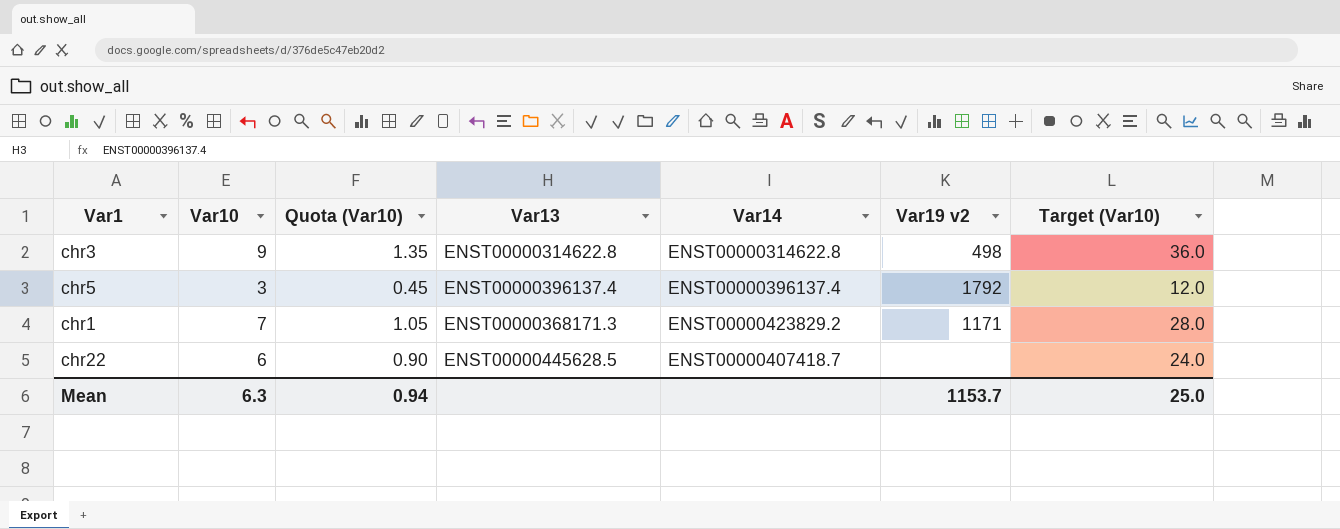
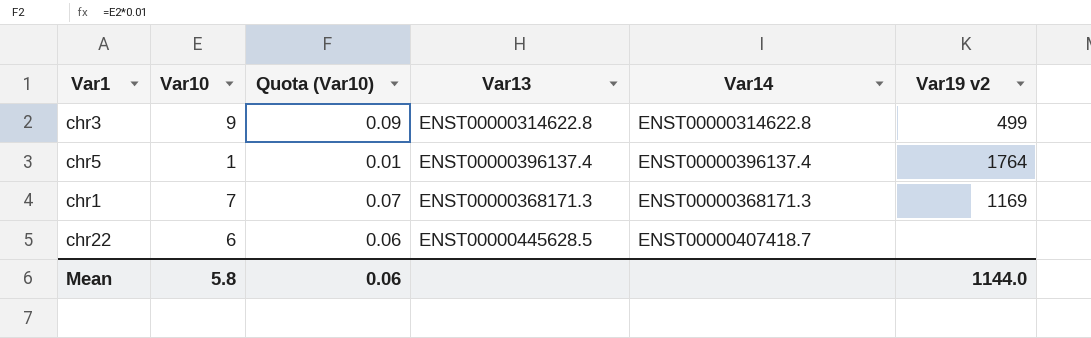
column Target (Var10) | formula: [Var10] * 4 -> none
column Quota (Var10) | formula: [Var10] * 0.15 -> [Var10] * 0.01
chr3 | Var19 v2: 498 -> 499
chr5 | Var10: 3 -> 1
chr5 | Var19 v2: 1792 -> 1764
chr1 | Var14: ENST00000423829.2 -> ENST00000368171.3
chr1 | Var19 v2: 1171 -> 1169
Mean | Var10: 6.3 -> 5.8
Mean | Quota (Var10): 0.94 -> 0.06
Mean | Var19 v2: 1153.7 -> 1144.0

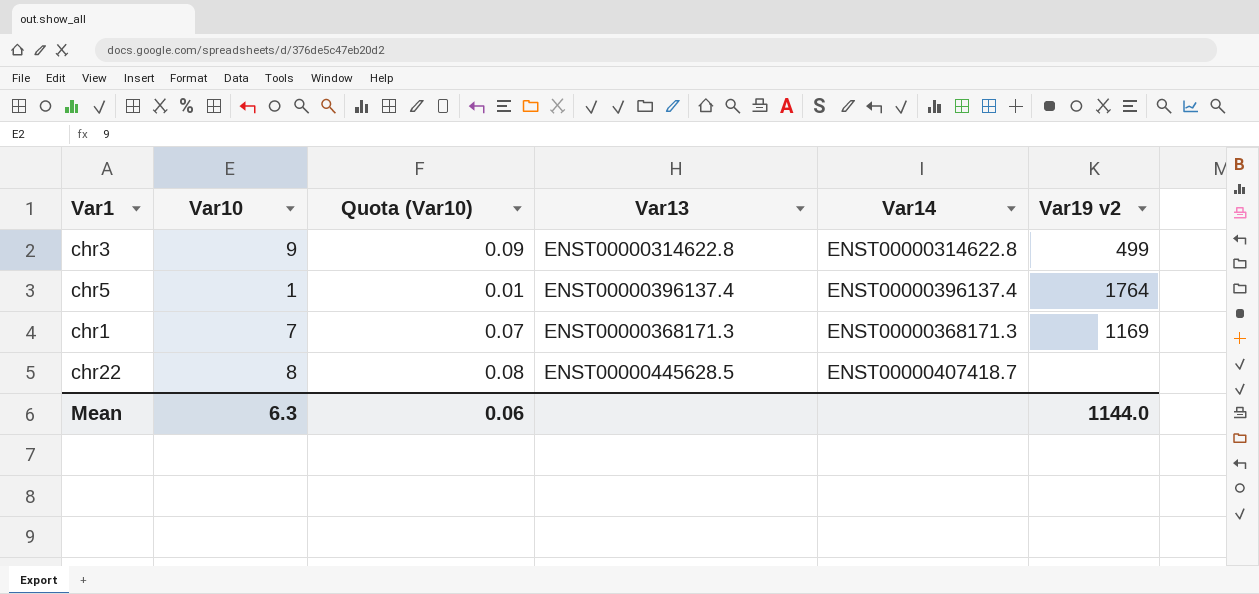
chr22 | Var10: 6 -> 8
chr22 | Quota (Var10): 0.06 -> 0.08
Mean | Var10: 5.8 -> 6.3

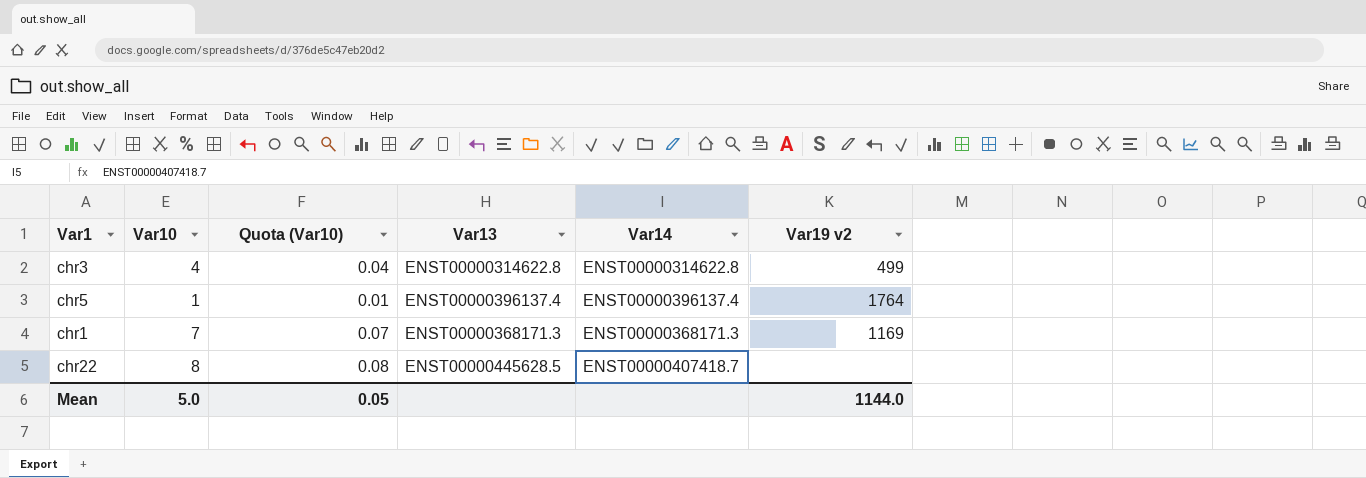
chr3 | Var10: 9 -> 4
chr3 | Quota (Var10): 0.09 -> 0.04
Mean | Var10: 6.3 -> 5.0
Mean | Quota (Var10): 0.06 -> 0.05

